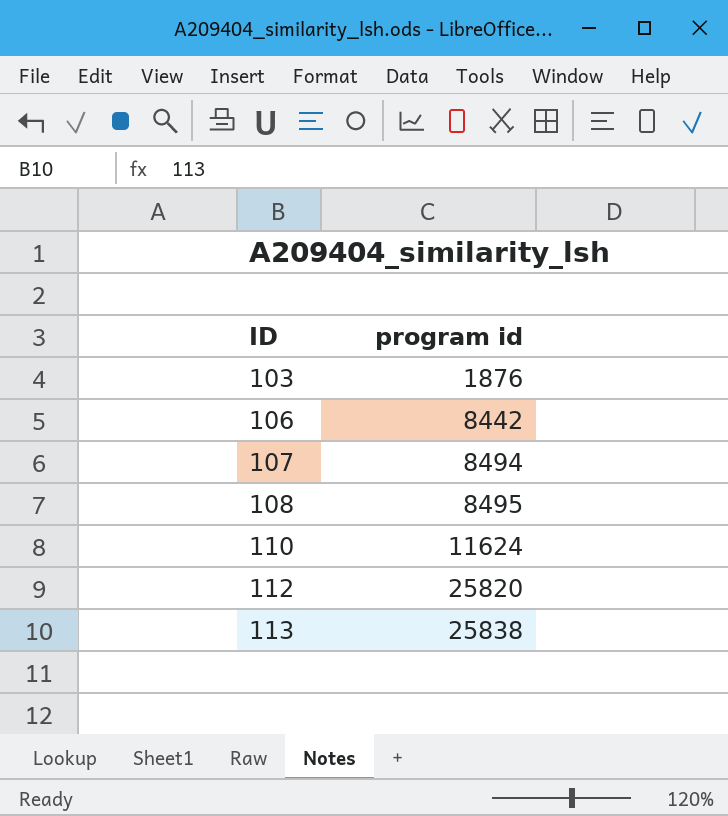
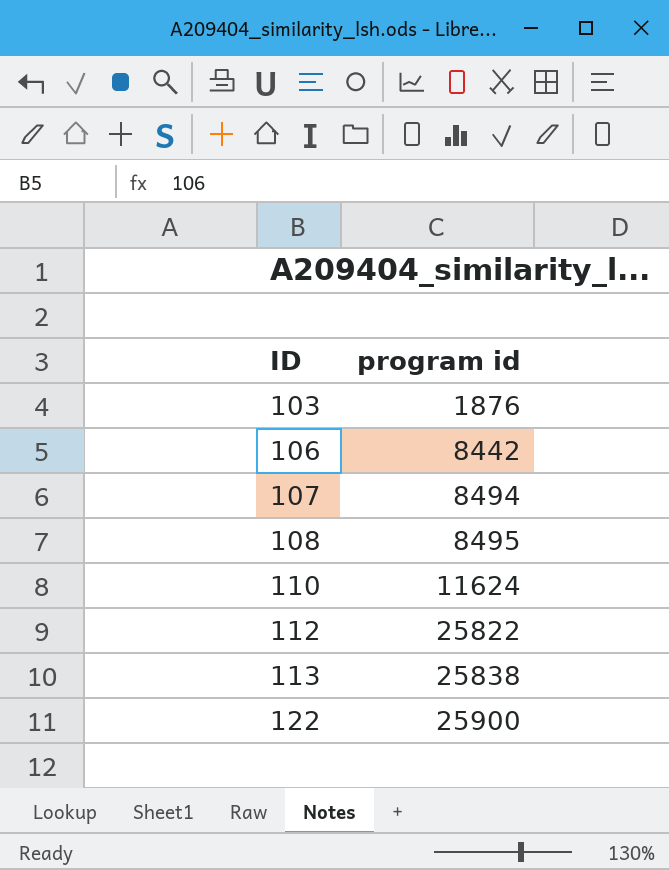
112 | program id: 25820 -> 25822
row 122: none -> 25900

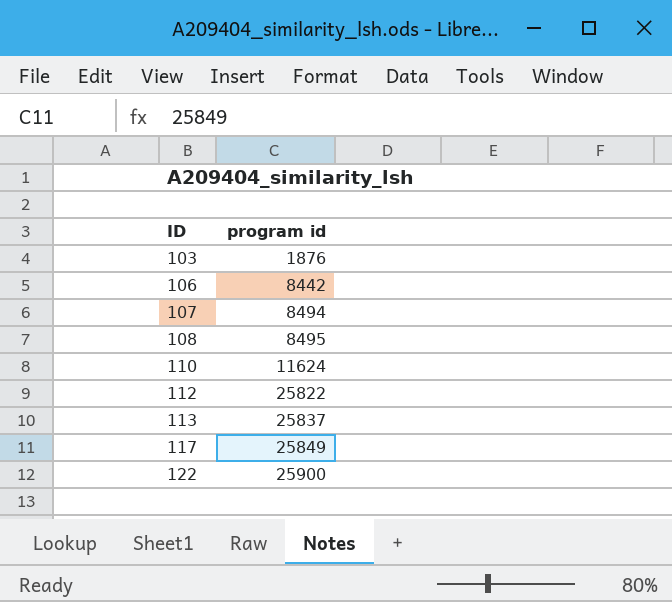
113 | program id: 25838 -> 25837
row 117: none -> 25849

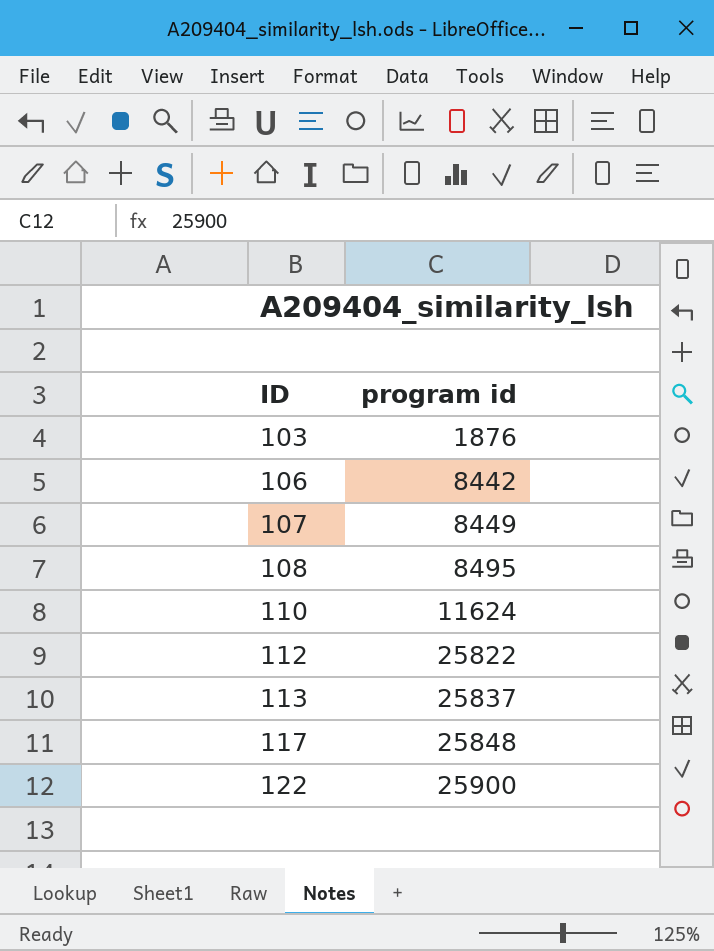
107 | program id: 8494 -> 8449
117 | program id: 25849 -> 25848

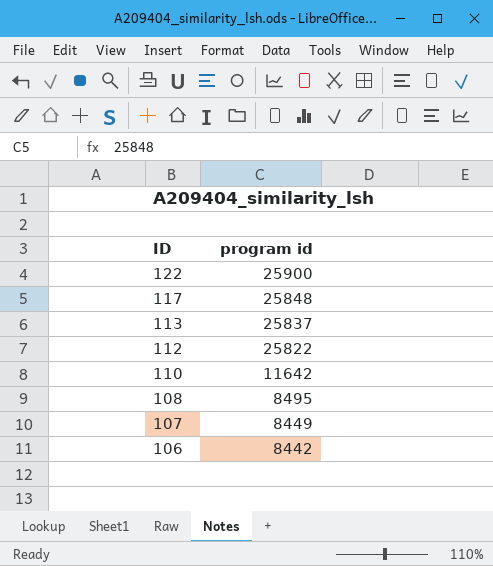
row order: ID ascending -> ID descending
row 103: 1876 -> none
110 | program id: 11624 -> 11642

